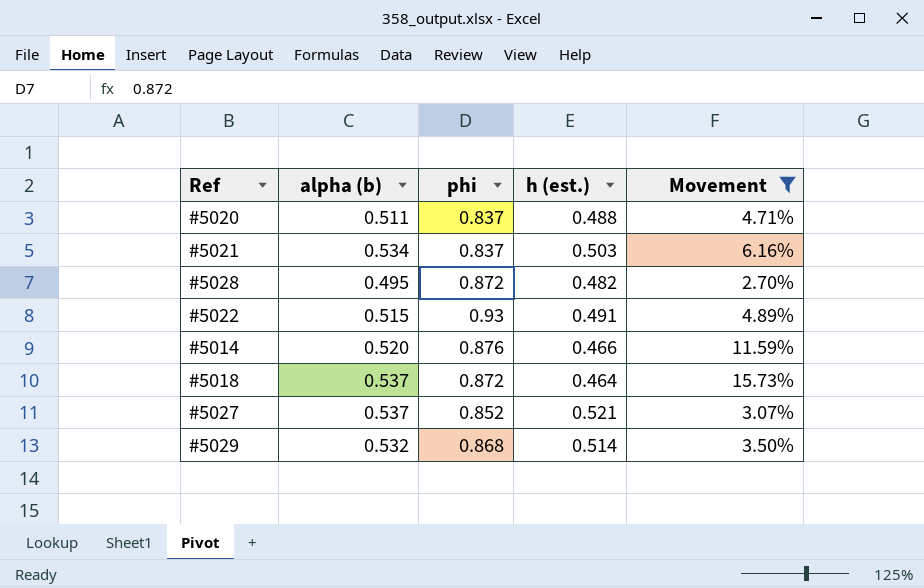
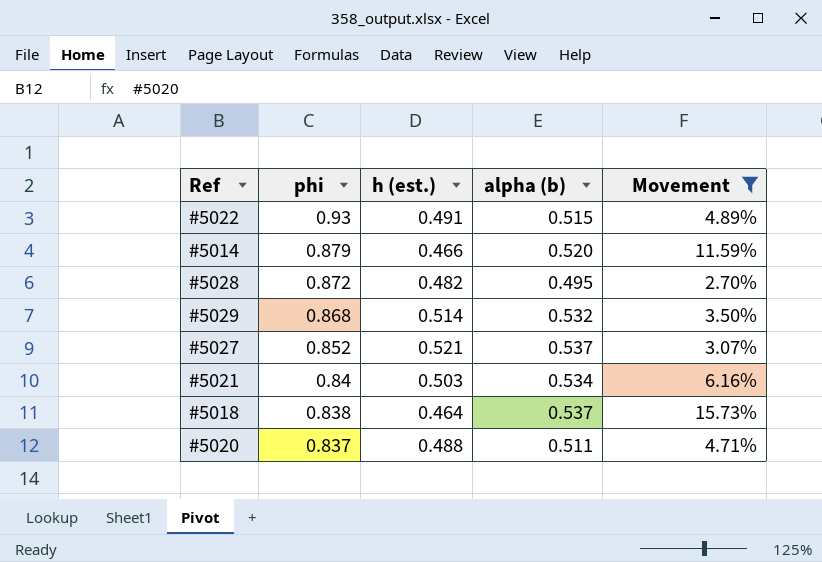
row order: none -> phi descending
column alpha (b) | position: 2 -> 4
#5014 | phi: 0.876 -> 0.879
#5021 | phi: 0.837 -> 0.84
#5018 | phi: 0.872 -> 0.838

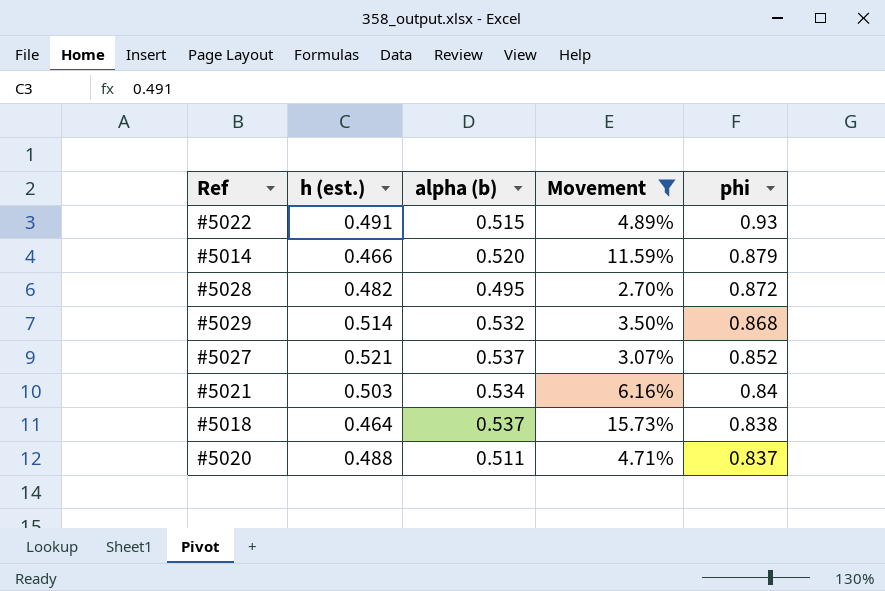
column phi | position: 2 -> 5

